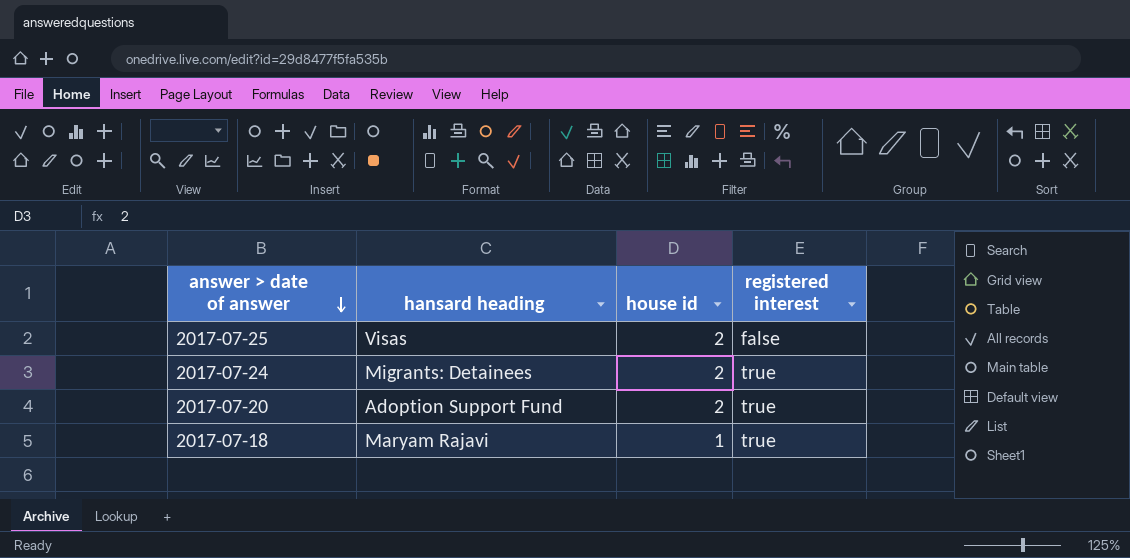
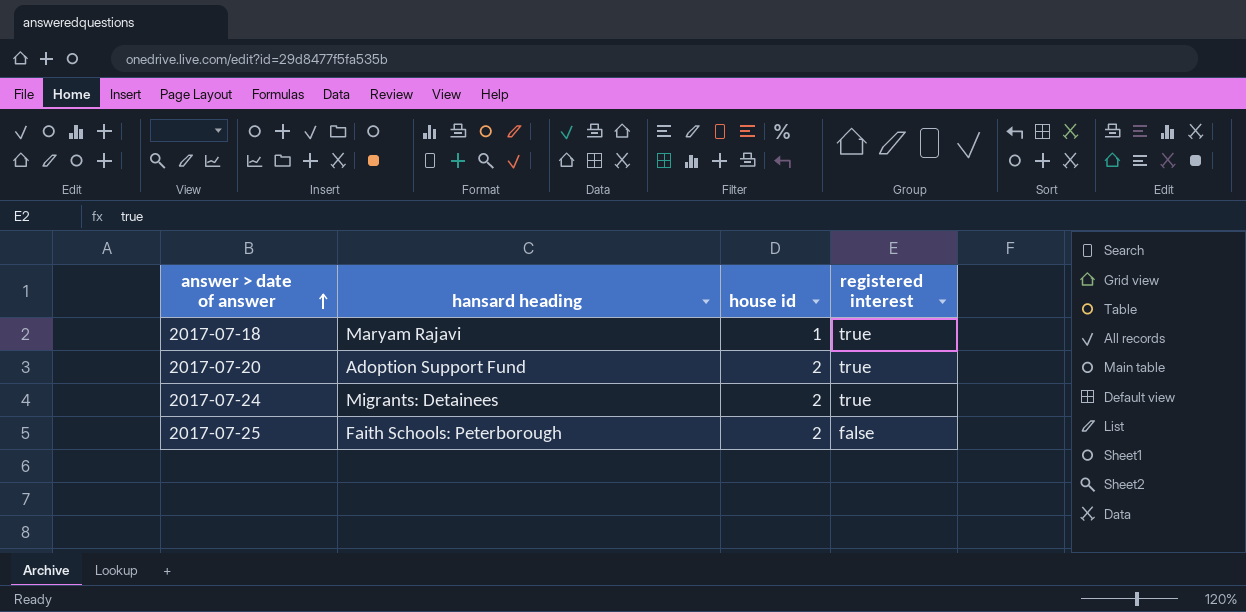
row order: answer > date of answer descending -> answer > date of answer ascending
2017-07-25 | hansard heading: Visas -> Faith Schools: Peterborough

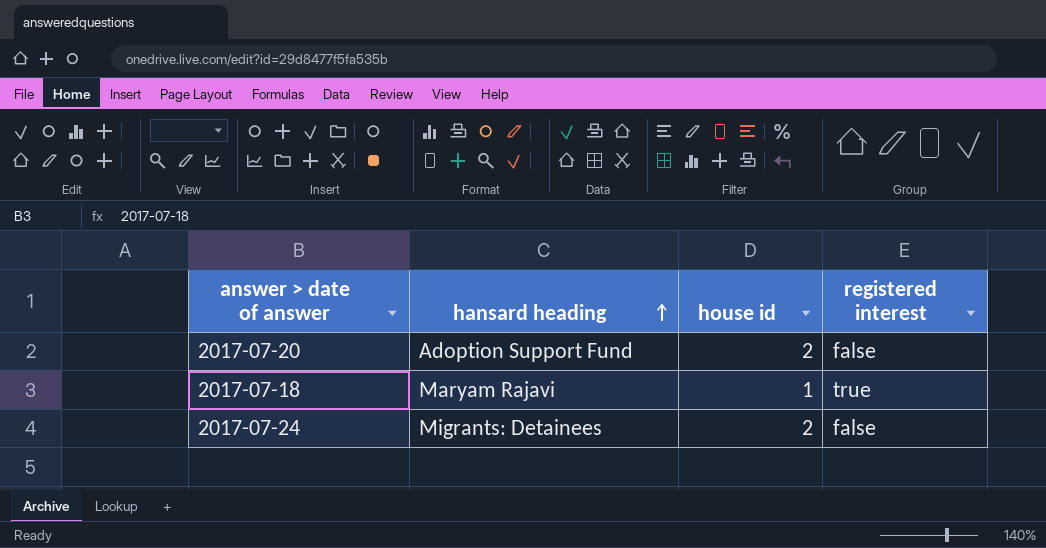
row order: answer > date of answer ascending -> hansard heading ascending
row 2017-07-25: Faith Schools: Peterborough | 2 | false -> none
2017-07-20 | registered interest: true -> false
2017-07-24 | registered interest: true -> false

